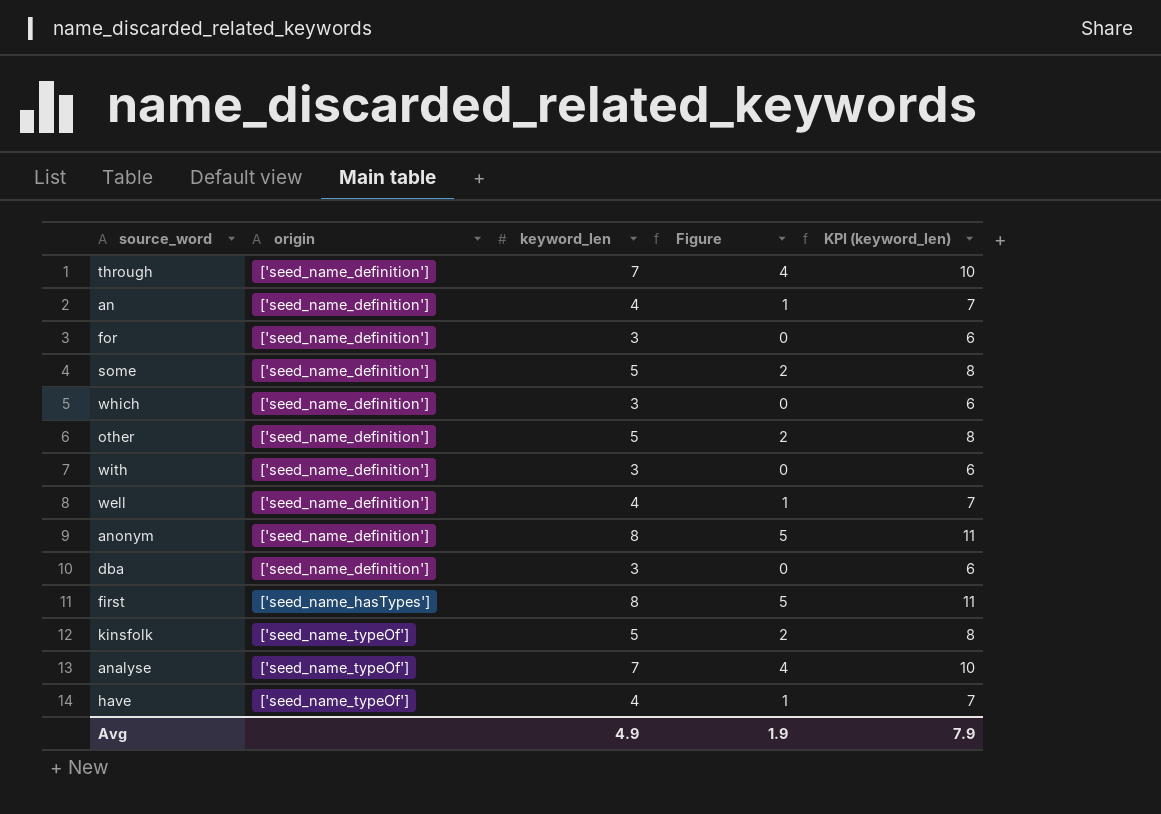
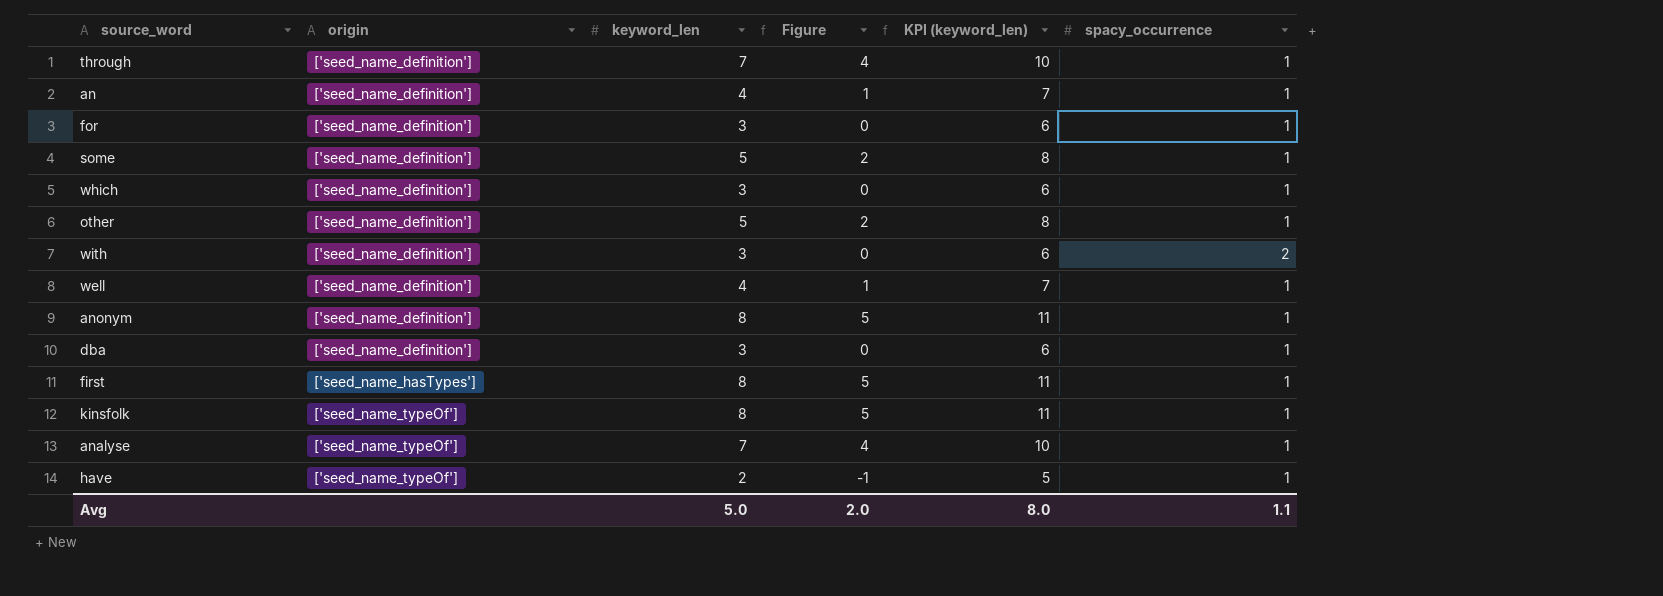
column spacy_occurrence | position: none -> 6
kinsfolk | keyword_len: 5 -> 8
kinsfolk | Figure: 2 -> 5
kinsfolk | KPI (keyword_len): 8 -> 11
have | keyword_len: 4 -> 2
have | Figure: 1 -> -1
have | KPI (keyword_len): 7 -> 5
Avg | keyword_len: 4.9 -> 5.0
Avg | Figure: 1.9 -> 2.0
Avg | KPI (keyword_len): 7.9 -> 8.0

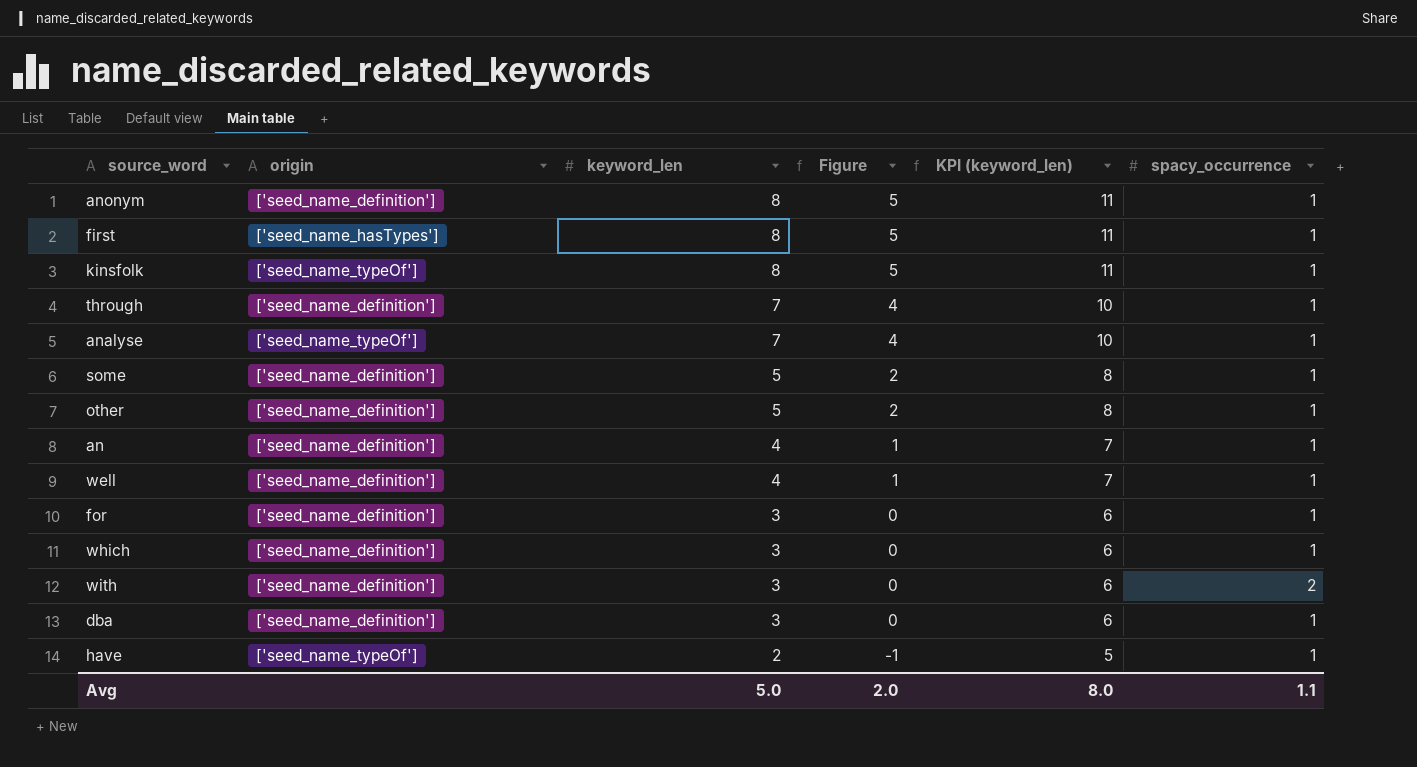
row order: origin ascending -> keyword_len descending

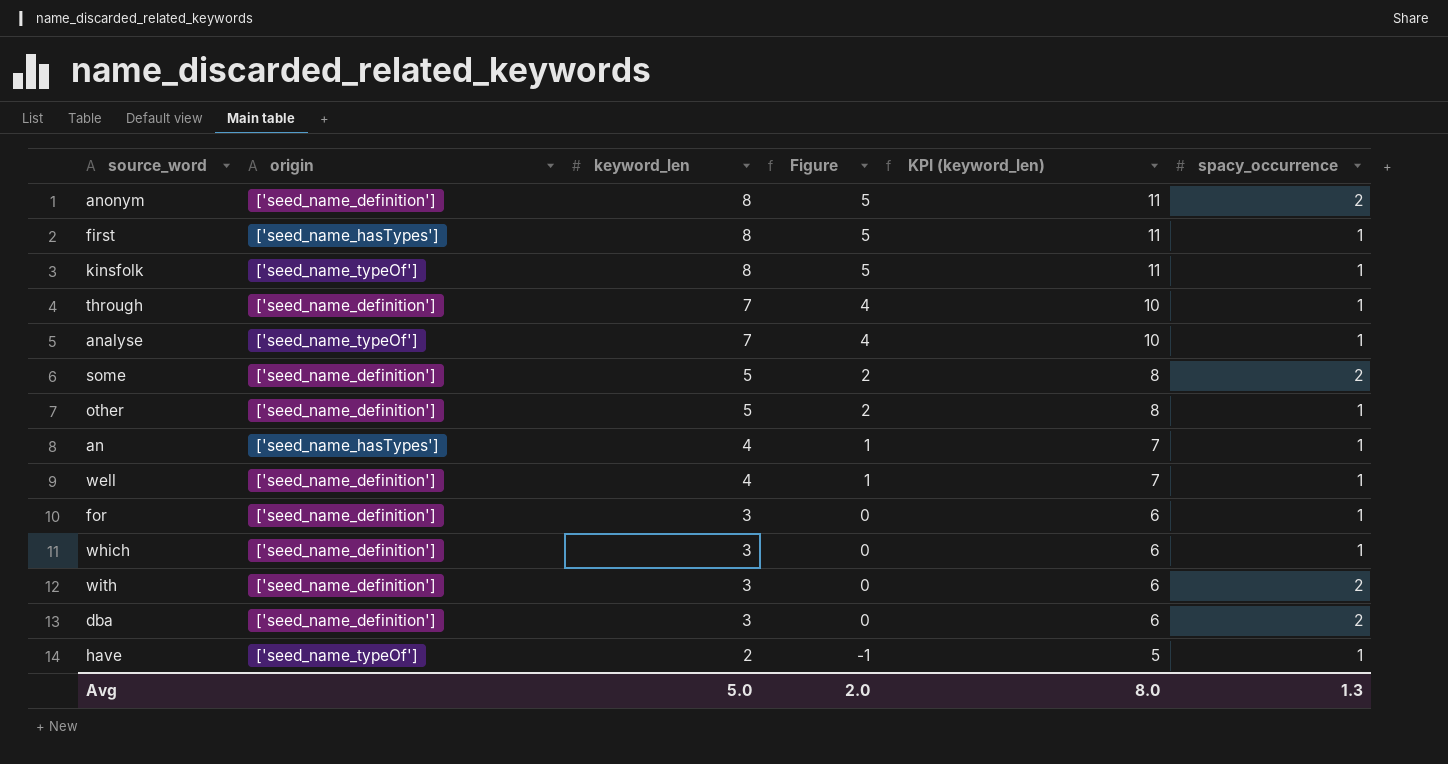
anonym | spacy_occurrence: 1 -> 2
some | spacy_occurrence: 1 -> 2
an | origin: ['seed_name_definition'] -> ['seed_name_hasTypes']
dba | spacy_occurrence: 1 -> 2
Avg | spacy_occurrence: 1.1 -> 1.3

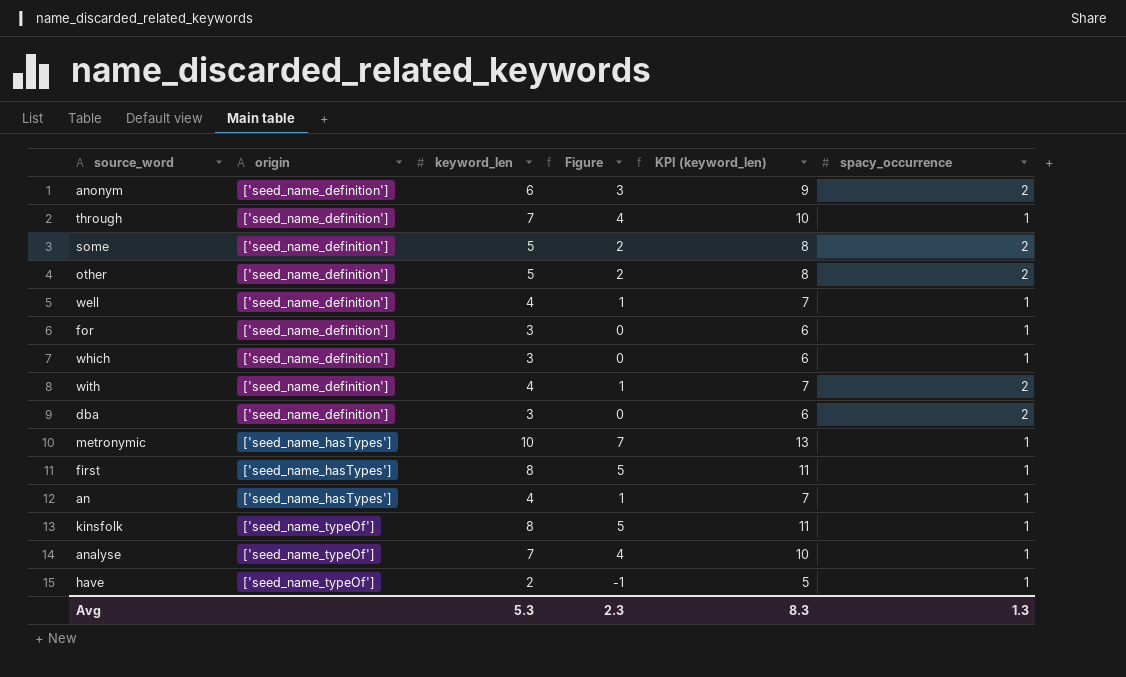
row order: keyword_len descending -> origin ascending
anonym | keyword_len: 8 -> 6
anonym | Figure: 5 -> 3
anonym | KPI (keyword_len): 11 -> 9
other | spacy_occurrence: 1 -> 2
with | keyword_len: 3 -> 4
with | Figure: 0 -> 1
with | KPI (keyword_len): 6 -> 7
row metronymic: none -> ['seed_name_hasTypes'] | 10 | 7 | 13 | 1
Avg | keyword_len: 5.0 -> 5.3
Avg | Figure: 2.0 -> 2.3
Avg | KPI (keyword_len): 8.0 -> 8.3

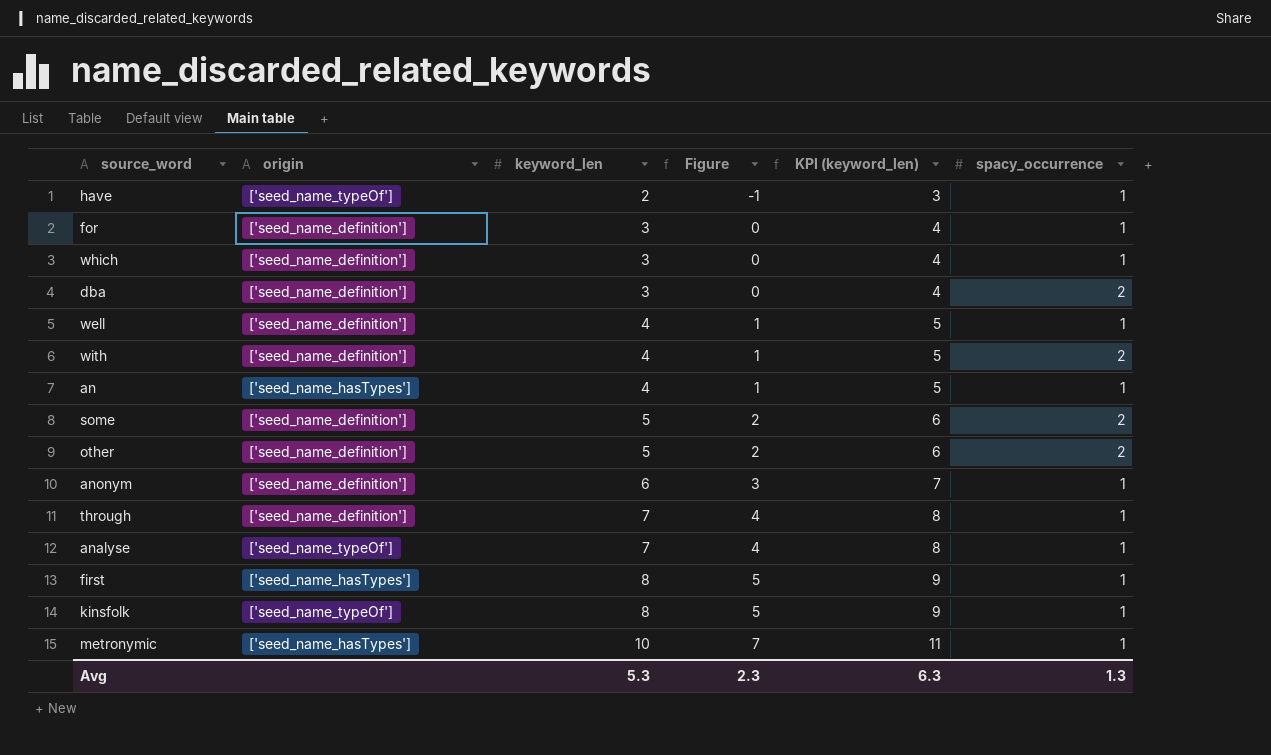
row order: origin ascending -> keyword_len ascending
column KPI (keyword_len) | formula: [keyword_len] + 3 -> [keyword_len] + 1
anonym | spacy_occurrence: 2 -> 1
Avg | KPI (keyword_len): 8.3 -> 6.3

